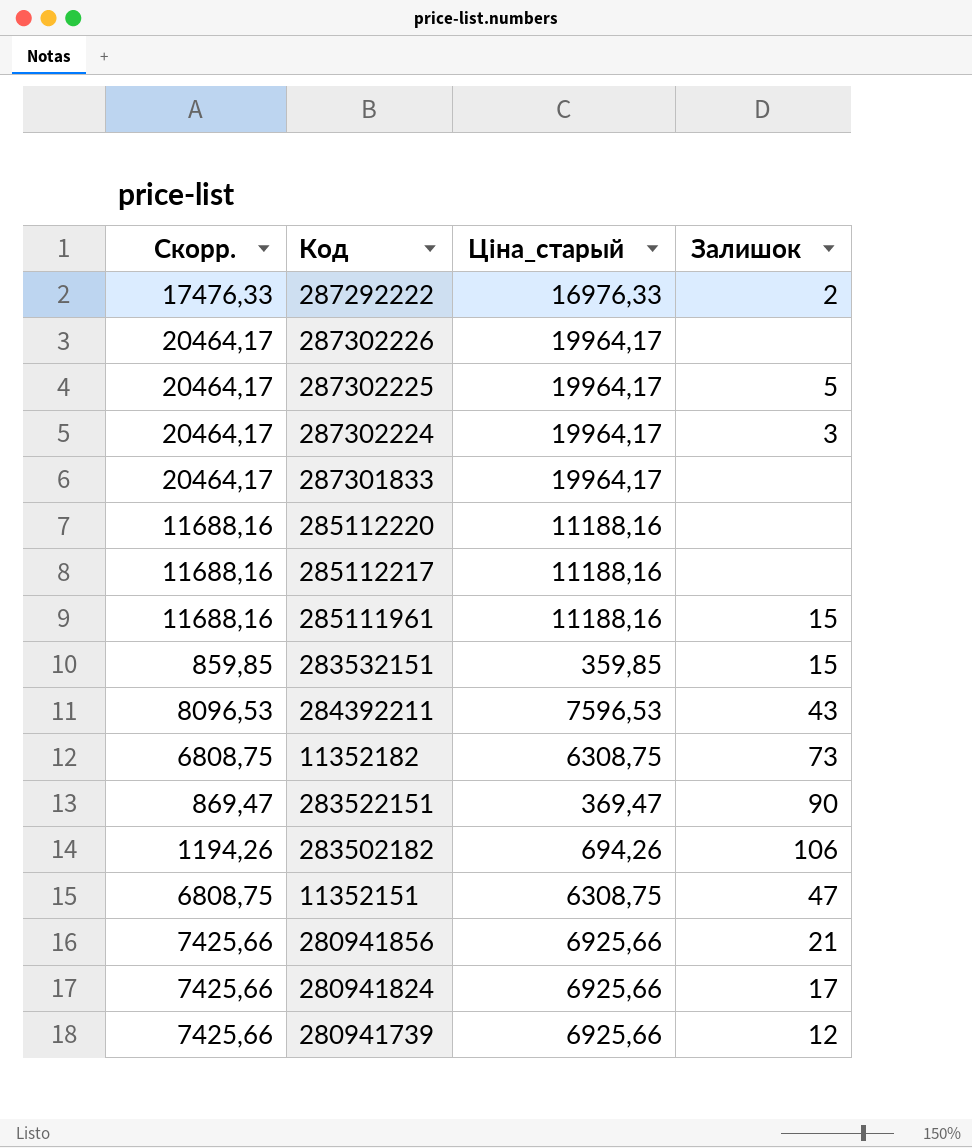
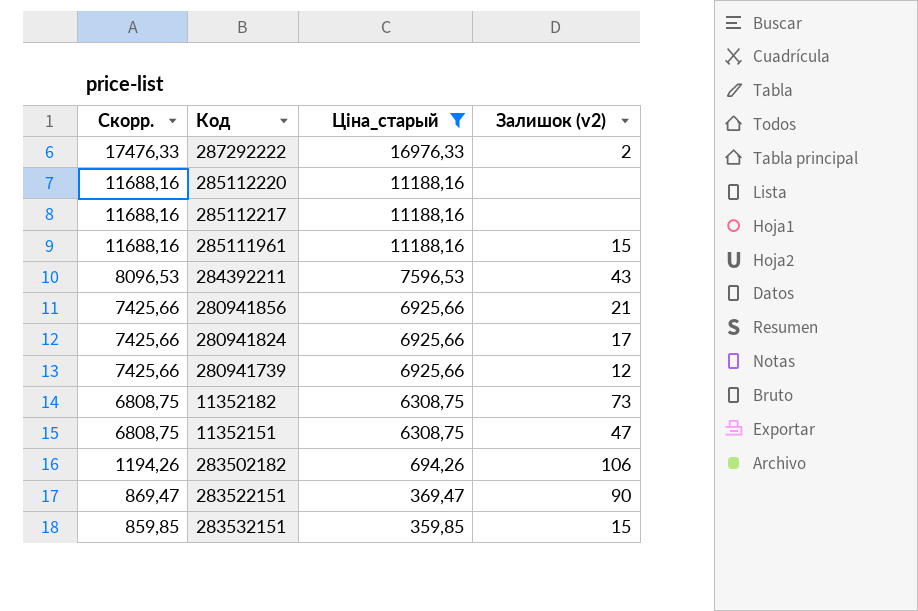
filter: none -> Ціна_старый != 19964,17
row order: none -> Скорр. descending
column name: Залишок -> Залишок (v2)

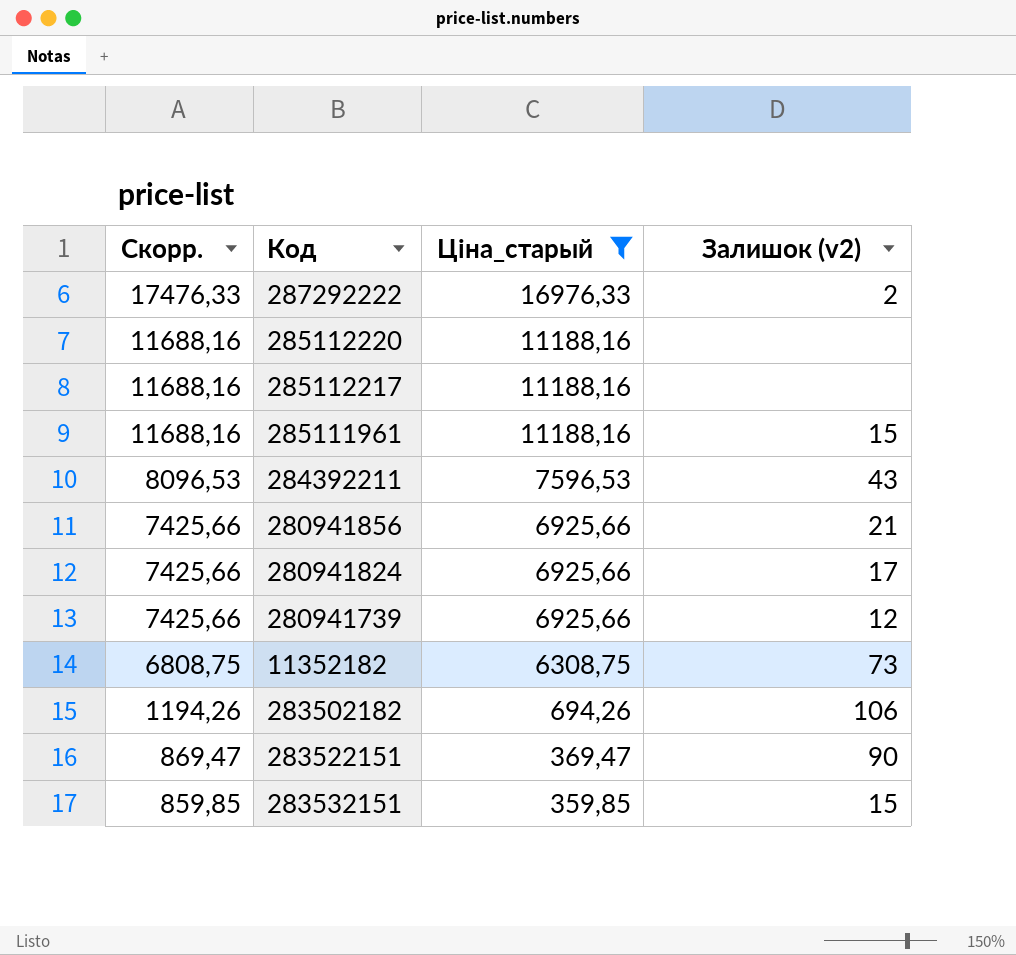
row 11352151: 6808,75 | 6308,75 | 47 -> none

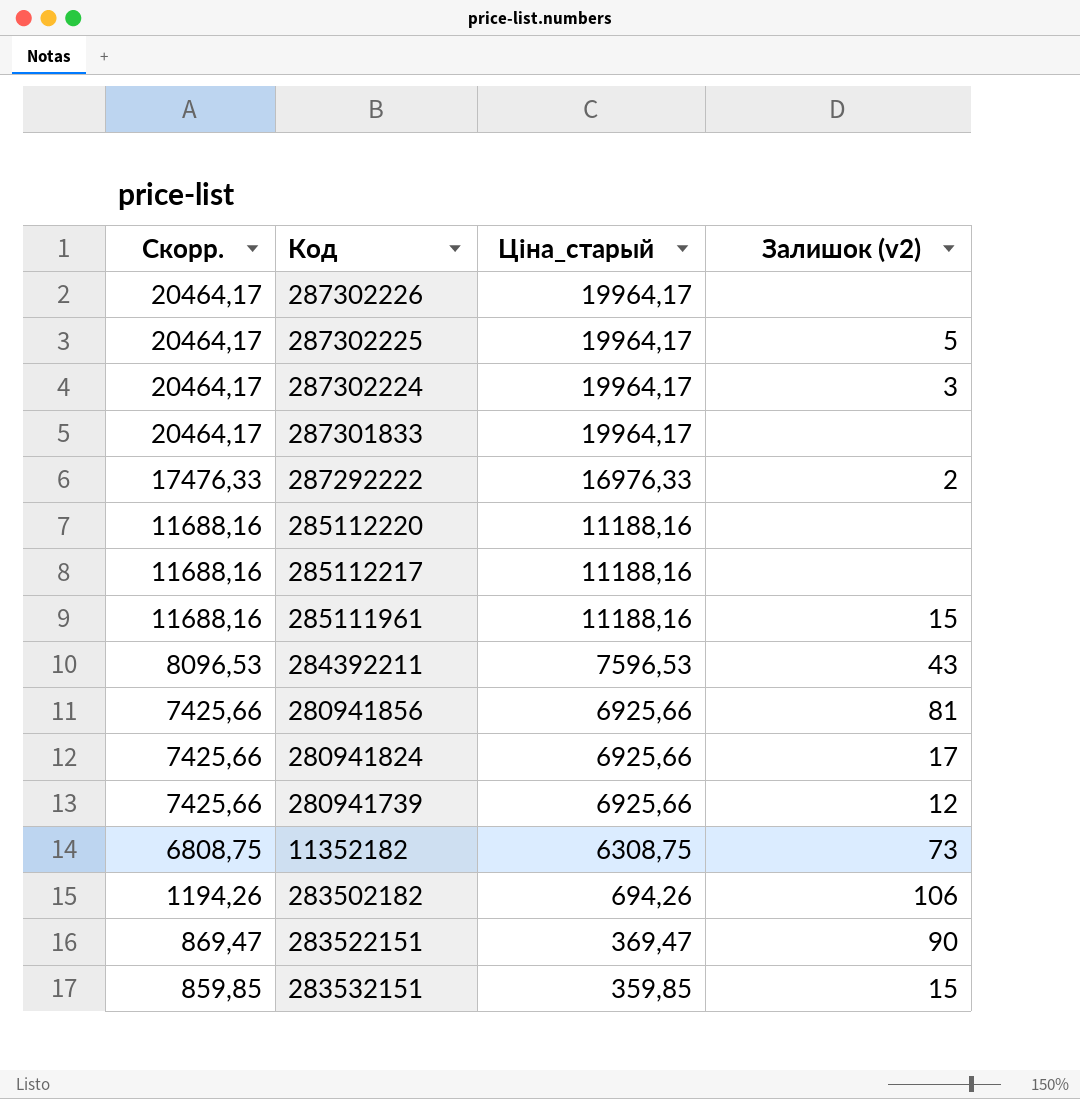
filter: Ціна_старый != 19964,17 -> none
280941856 | Залишок (v2): 21 -> 81

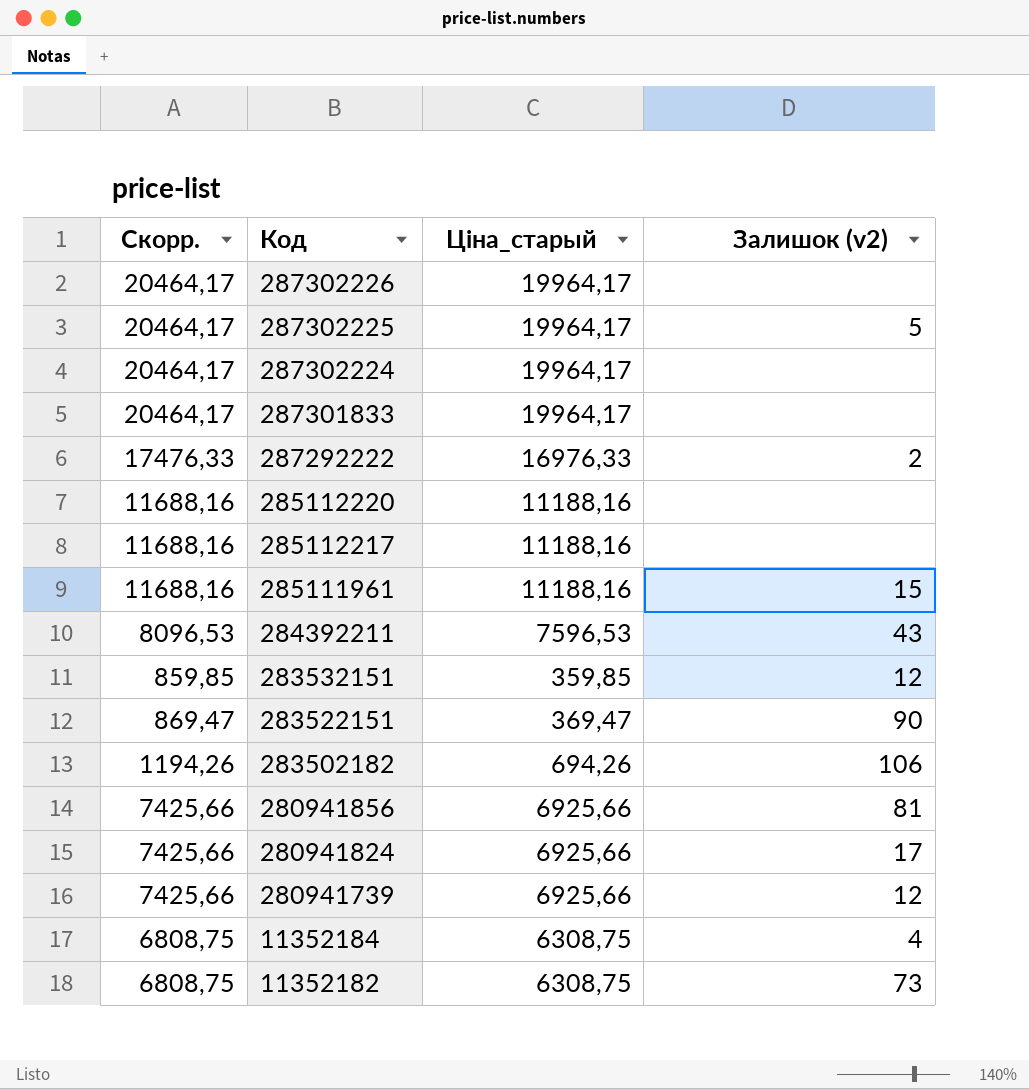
row order: Скорр. descending -> Код descending
287302224 | Залишок (v2): 3 -> none
283532151 | Залишок (v2): 15 -> 12
row 11352184: none -> 6808,75 | 6308,75 | 4

